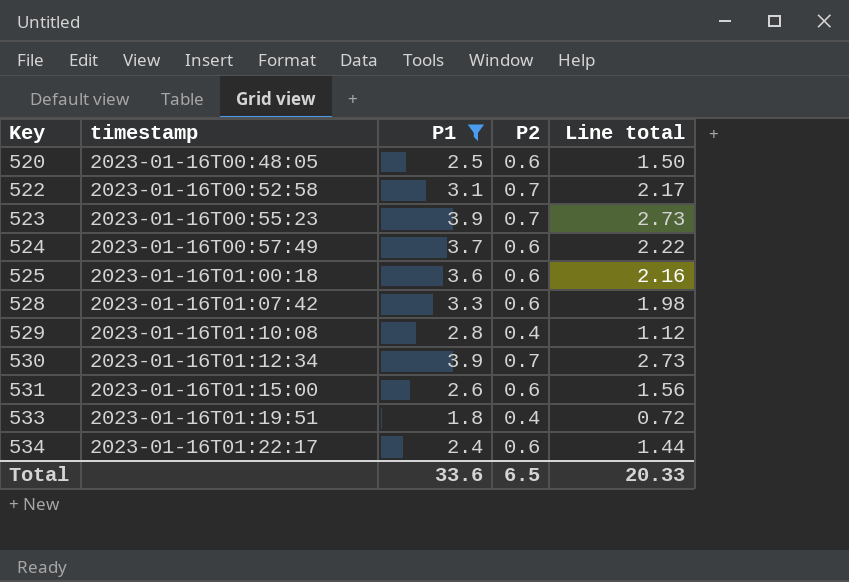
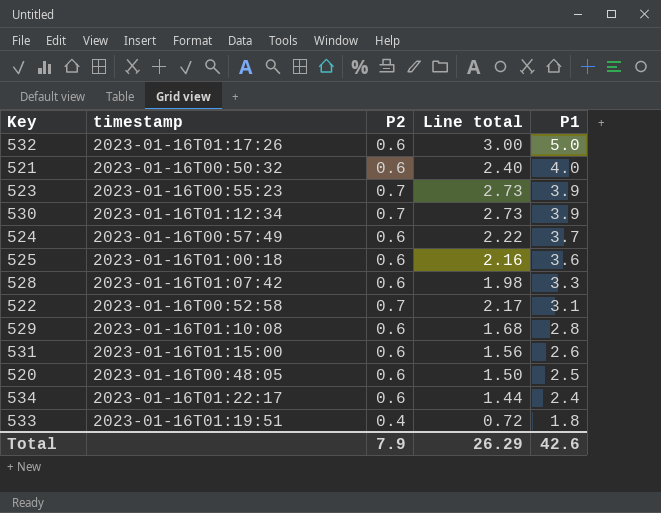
filter: P1 <= 3.9 -> none
row order: Key ascending -> P1 descending
column P1 | position: 3 -> 5
529 | P2: 0.4 -> 0.6
529 | Line total: 1.12 -> 1.68
Total | P2: 6.5 -> 7.9
Total | Line total: 20.33 -> 26.29
Total | P1: 33.6 -> 42.6

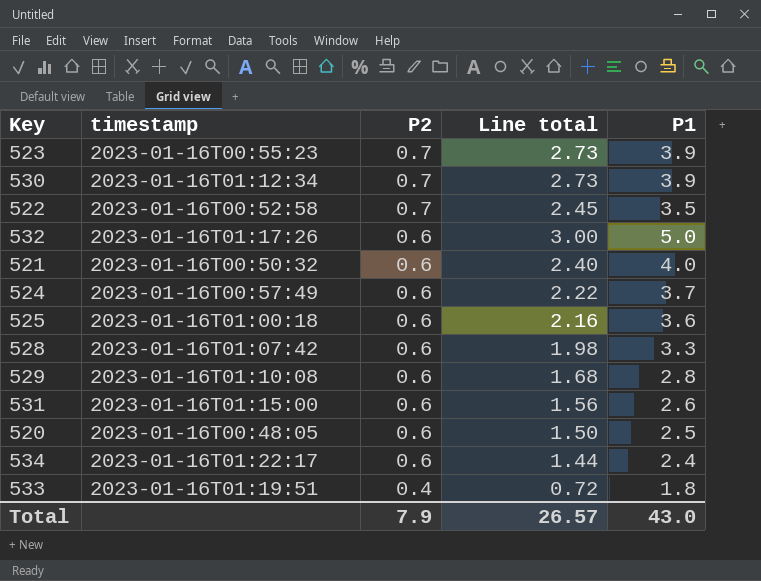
row order: P1 descending -> P2 descending
522 | Line total: 2.17 -> 2.45
522 | P1: 3.1 -> 3.5
Total | Line total: 26.29 -> 26.57
Total | P1: 42.6 -> 43.0

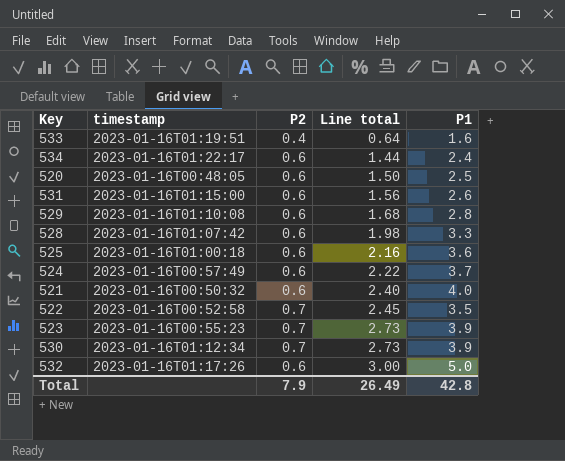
row order: P2 descending -> Line total ascending
533 | Line total: 0.72 -> 0.64
533 | P1: 1.8 -> 1.6
Total | Line total: 26.57 -> 26.49
Total | P1: 43.0 -> 42.8

